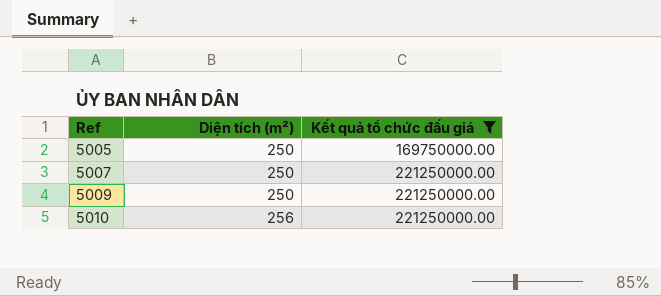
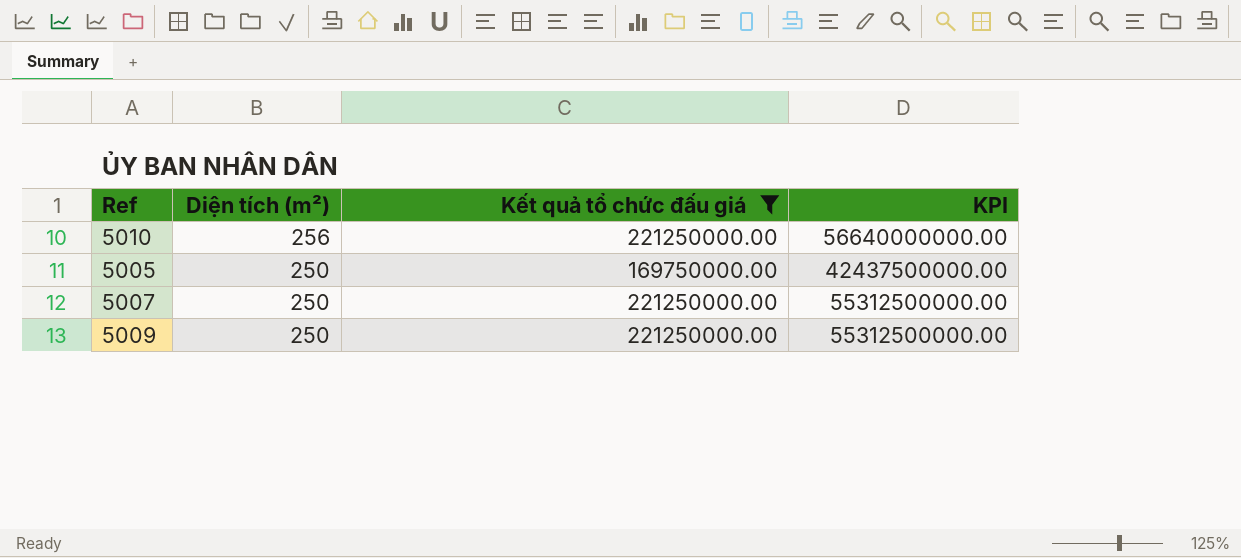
row order: Ref ascending -> Diện tích (m²) descending
column KPI | formula: none -> [Diện tích (m²)] * [Kết quả tổ chức đấu giá]

